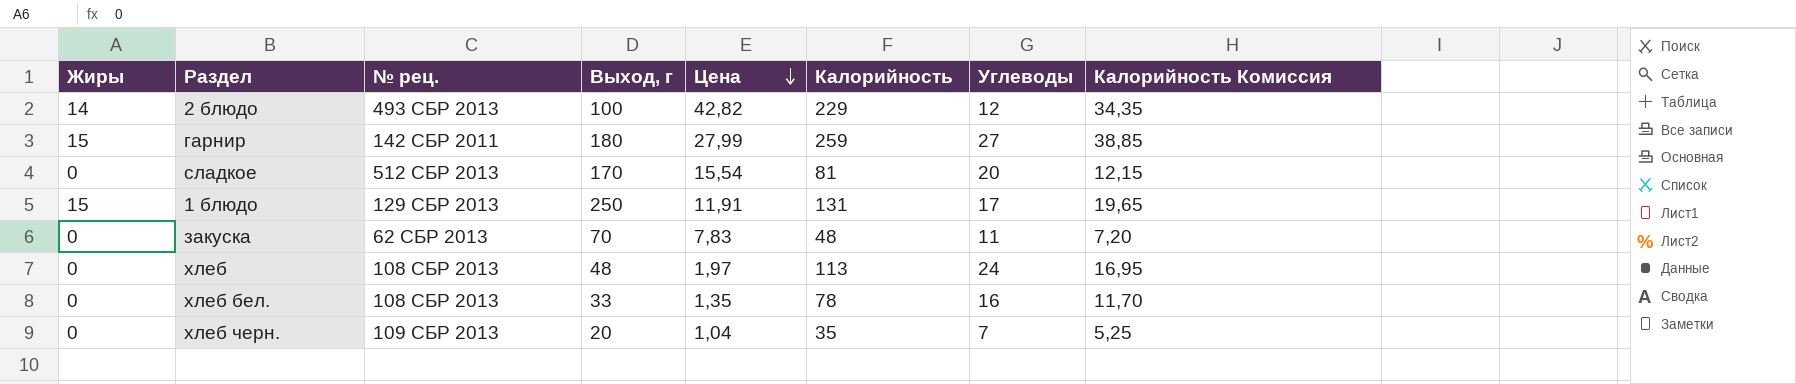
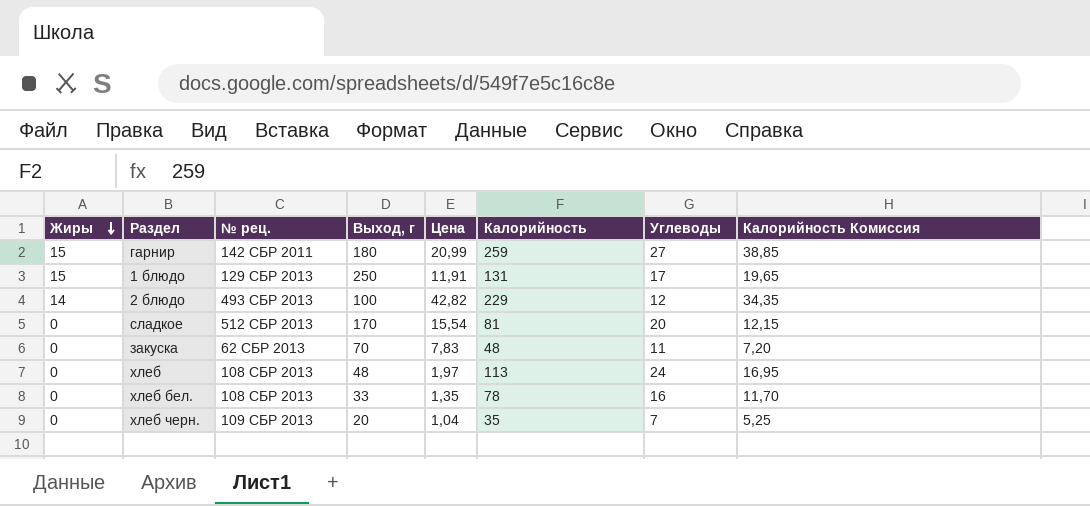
row order: Цена descending -> Жиры descending
гарнир | Цена: 27,99 -> 20,99

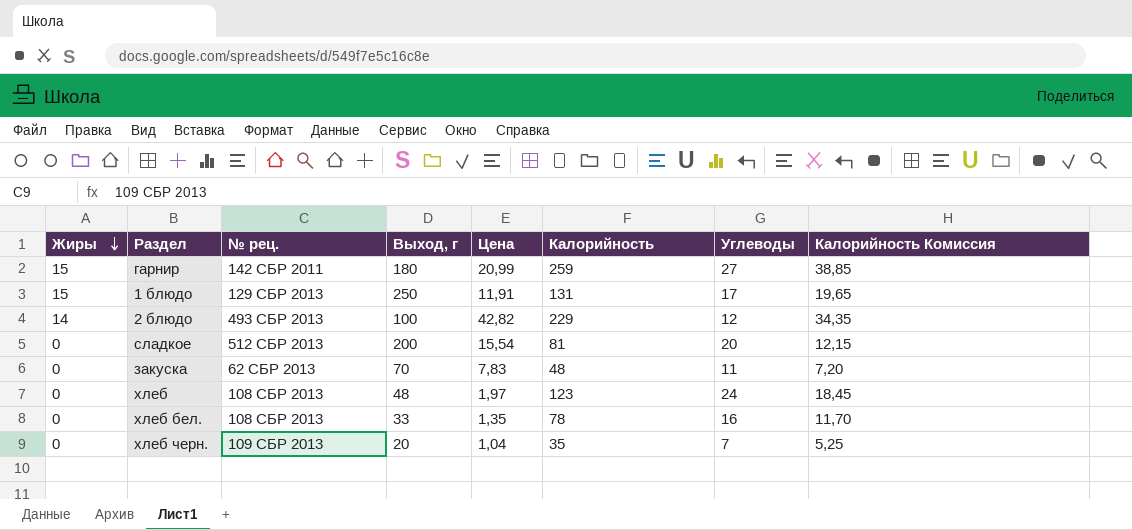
сладкое | Выход, г: 170 -> 200
хлеб | Калорийность: 113 -> 123
хлеб | Калорийность Комиссия: 16,95 -> 18,45

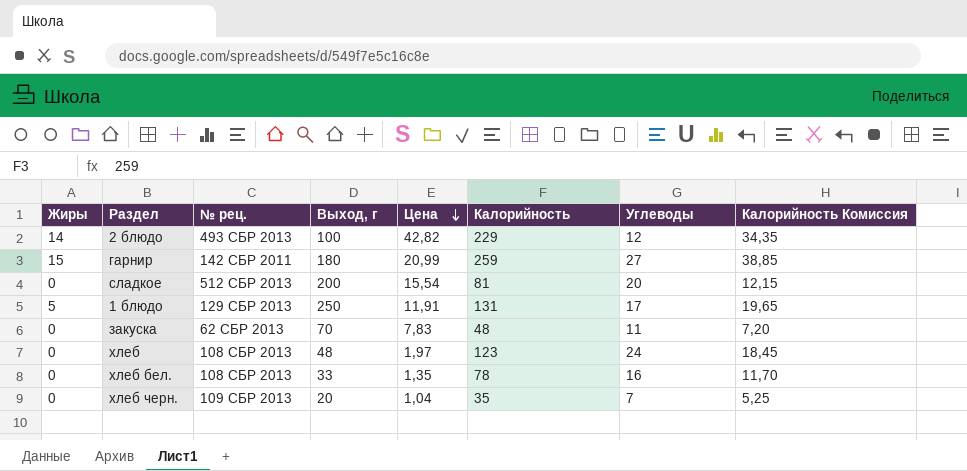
row order: Жиры descending -> Цена descending
1 блюдо | Жиры: 15 -> 5

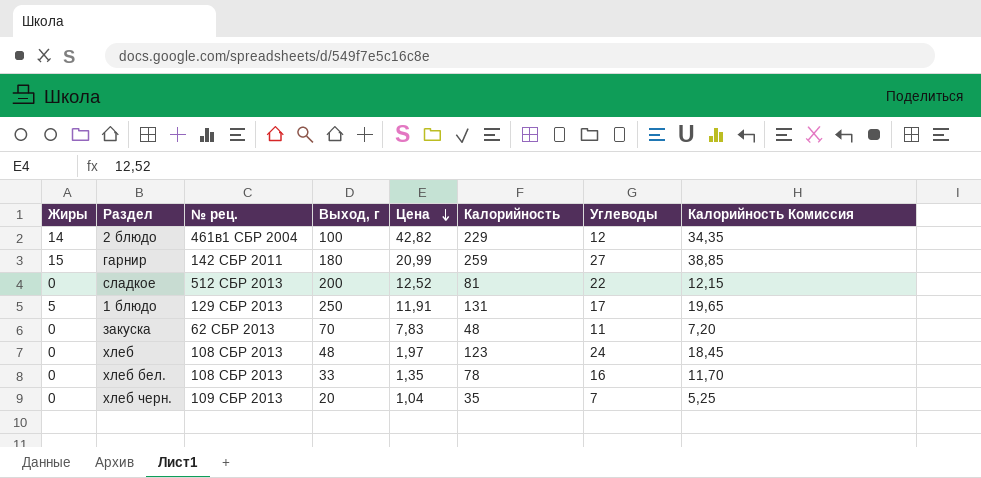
2 блюдо | № рец.: 493 СБР 2013 -> 461в1 СБР 2004
сладкое | Цена: 15,54 -> 12,52
сладкое | Углеводы: 20 -> 22

